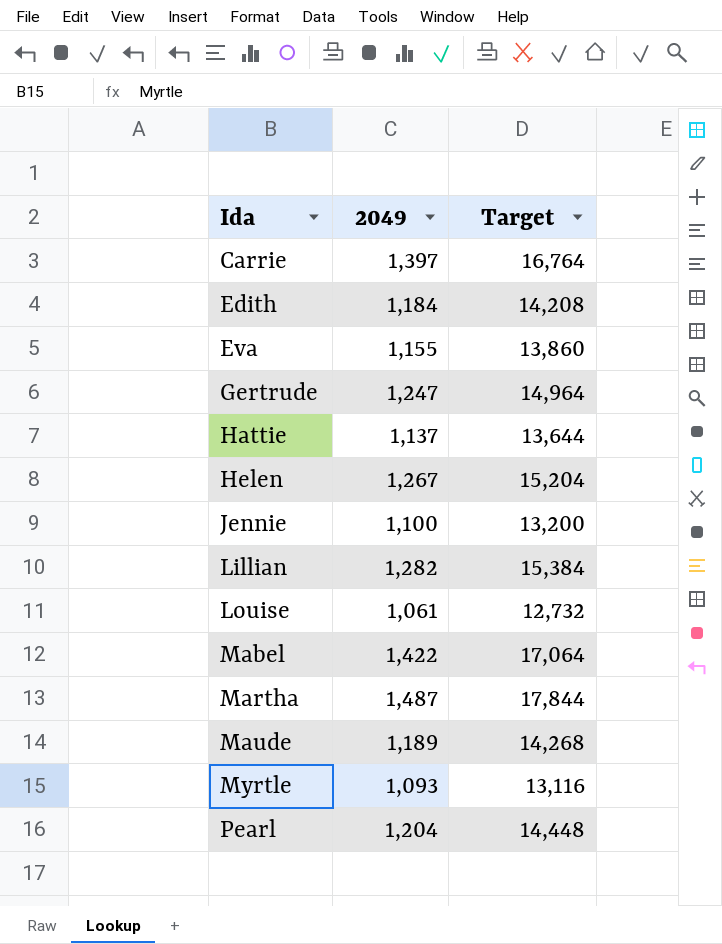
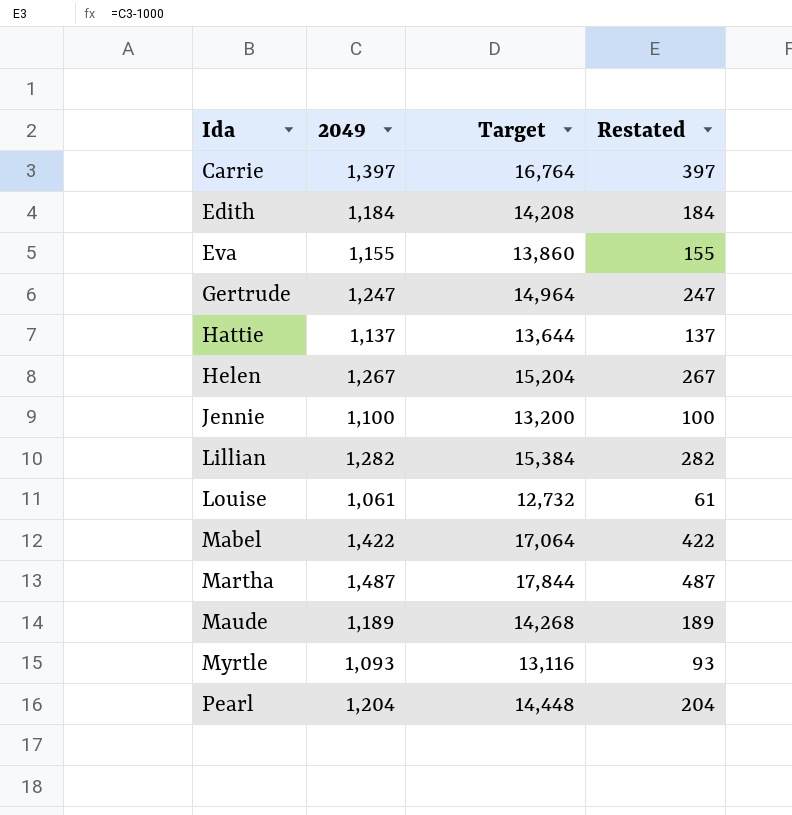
column Restated | formula: none -> [2049] - 1000

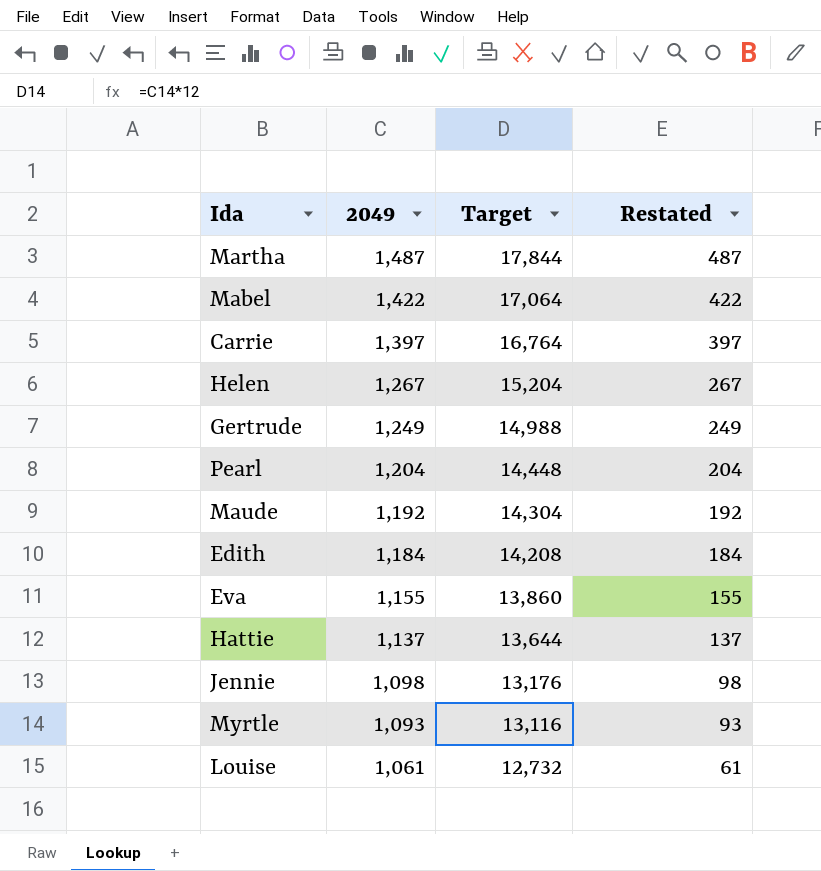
row order: Ida ascending -> 2049 descending
row Lillian: 1,282 | 15,384 | 282 -> none
Gertrude | 2049: 1,247 -> 1,249
Gertrude | Target: 14,964 -> 14,988
Gertrude | Restated: 247 -> 249
Maude | 2049: 1,189 -> 1,192
Maude | Target: 14,268 -> 14,304
Maude | Restated: 189 -> 192
Jennie | 2049: 1,100 -> 1,098
Jennie | Target: 13,200 -> 13,176
Jennie | Restated: 100 -> 98

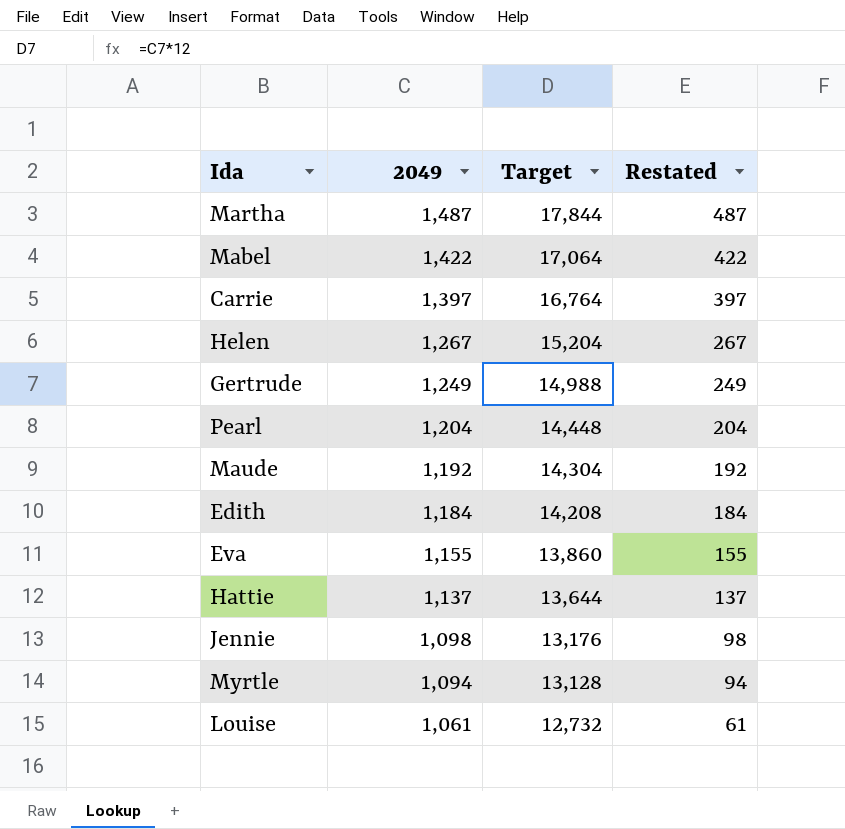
Myrtle | 2049: 1,093 -> 1,094
Myrtle | Target: 13,116 -> 13,128
Myrtle | Restated: 93 -> 94

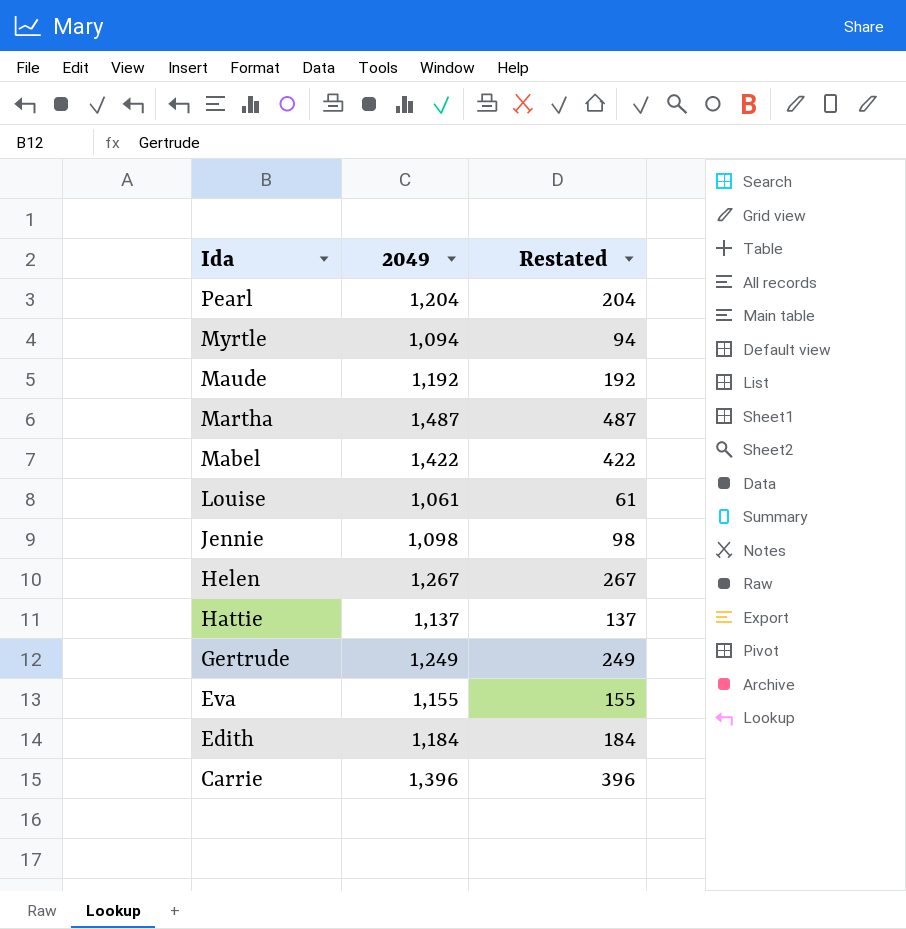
row order: 2049 descending -> Ida descending
column Target | formula: [2049] * 12 -> none
Carrie | 2049: 1,397 -> 1,396
Carrie | Restated: 397 -> 396

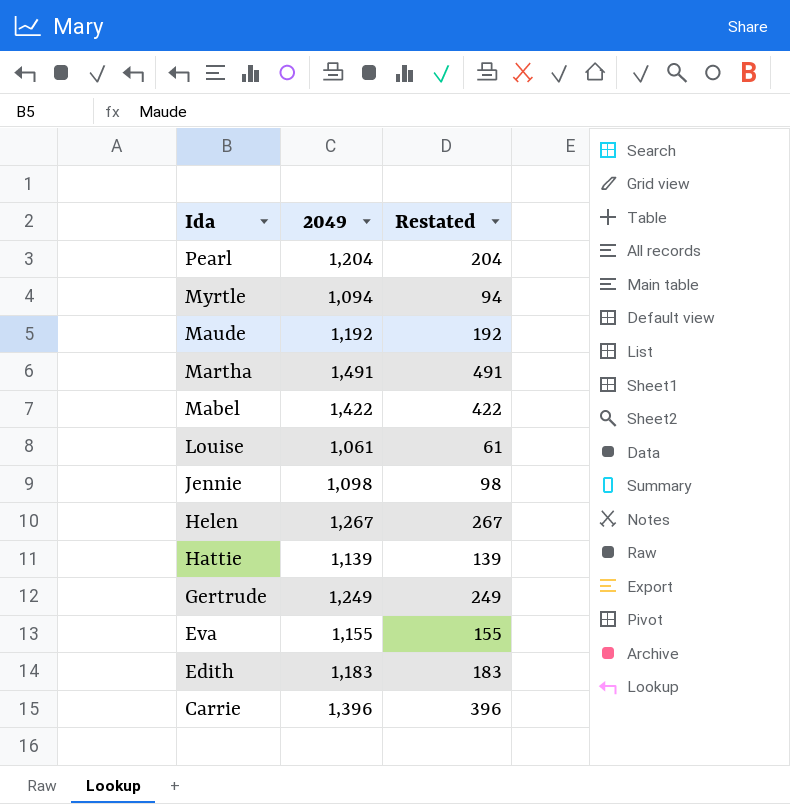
Martha | 2049: 1,487 -> 1,491
Martha | Restated: 487 -> 491
Hattie | 2049: 1,137 -> 1,139
Hattie | Restated: 137 -> 139
Edith | 2049: 1,184 -> 1,183
Edith | Restated: 184 -> 183

